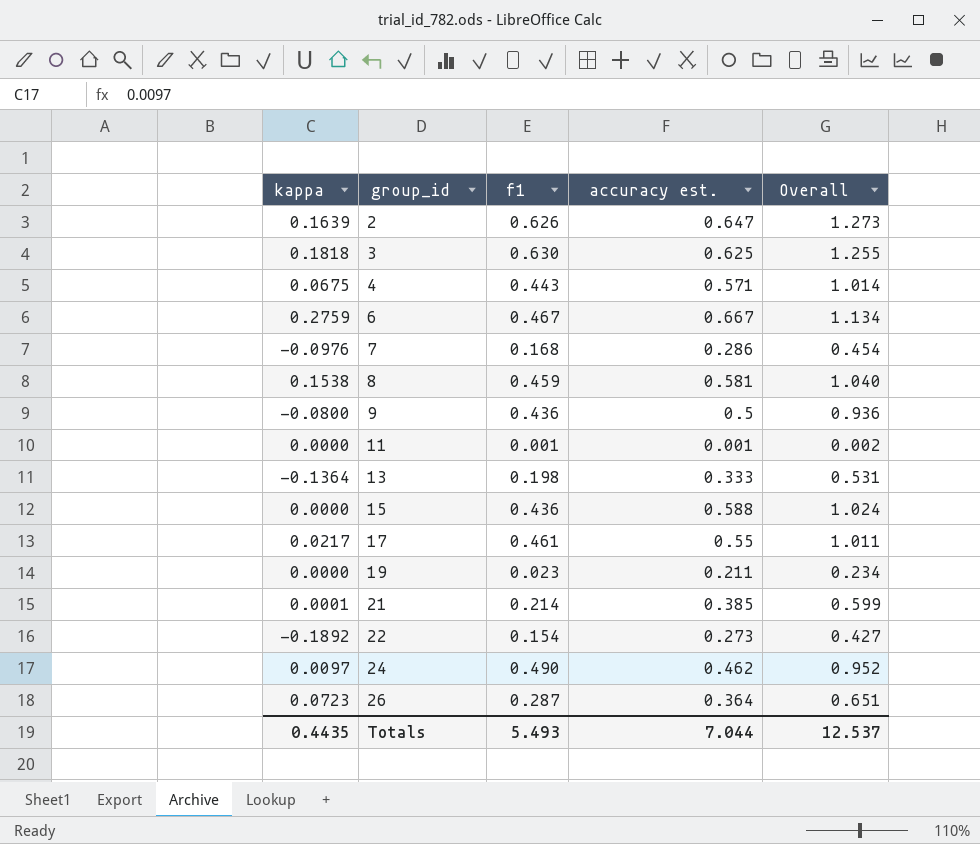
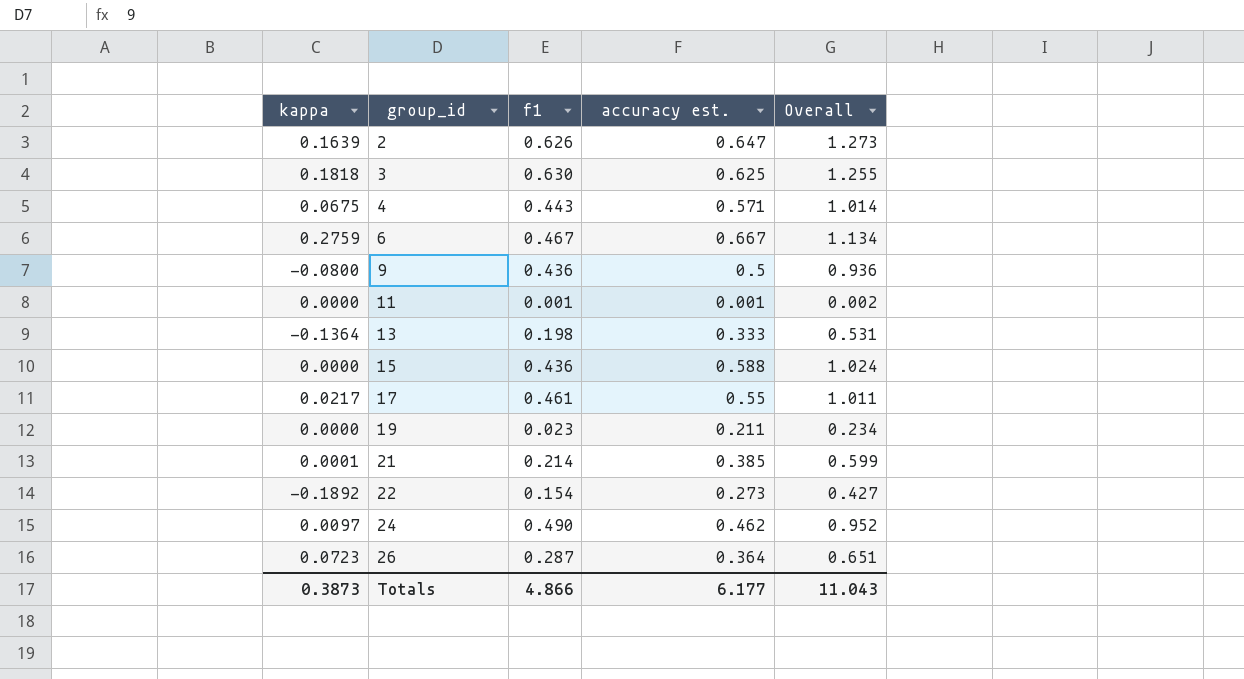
row 7: -0.0976 | 0.168 | 0.286 | 0.454 -> none
row 8: 0.1538 | 0.459 | 0.581 | 1.040 -> none
Totals | kappa: 0.4435 -> 0.3873
Totals | f1: 5.493 -> 4.866
Totals | accuracy est.: 7.044 -> 6.177
Totals | Overall: 12.537 -> 11.043

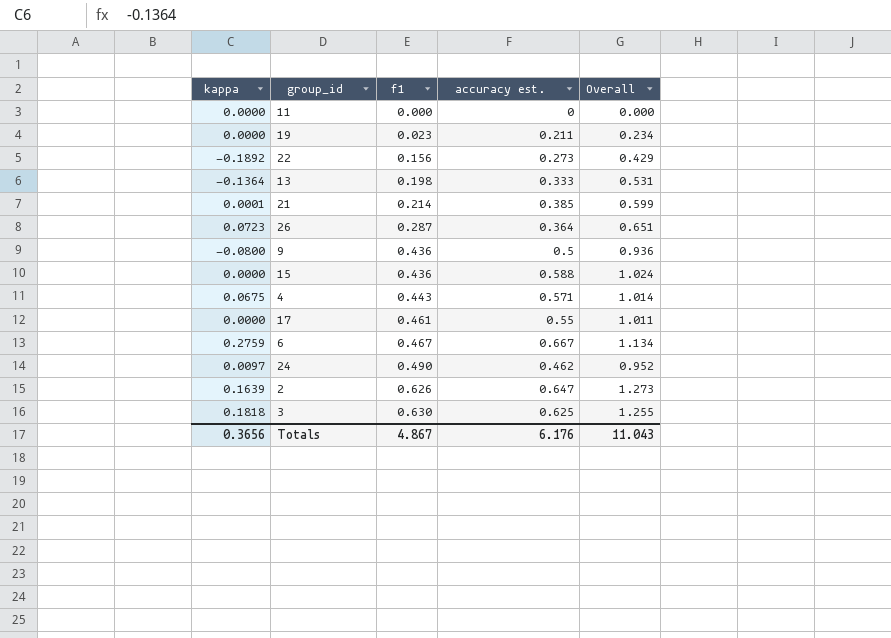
row order: group_id ascending -> f1 ascending
11 | f1: 0.001 -> 0.000
11 | accuracy est.: 0.001 -> 0
11 | Overall: 0.002 -> 0.000
22 | f1: 0.154 -> 0.156
22 | Overall: 0.427 -> 0.429
17 | kappa: 0.0217 -> 0.0000
Totals | kappa: 0.3873 -> 0.3656
Totals | f1: 4.866 -> 4.867
Totals | accuracy est.: 6.177 -> 6.176

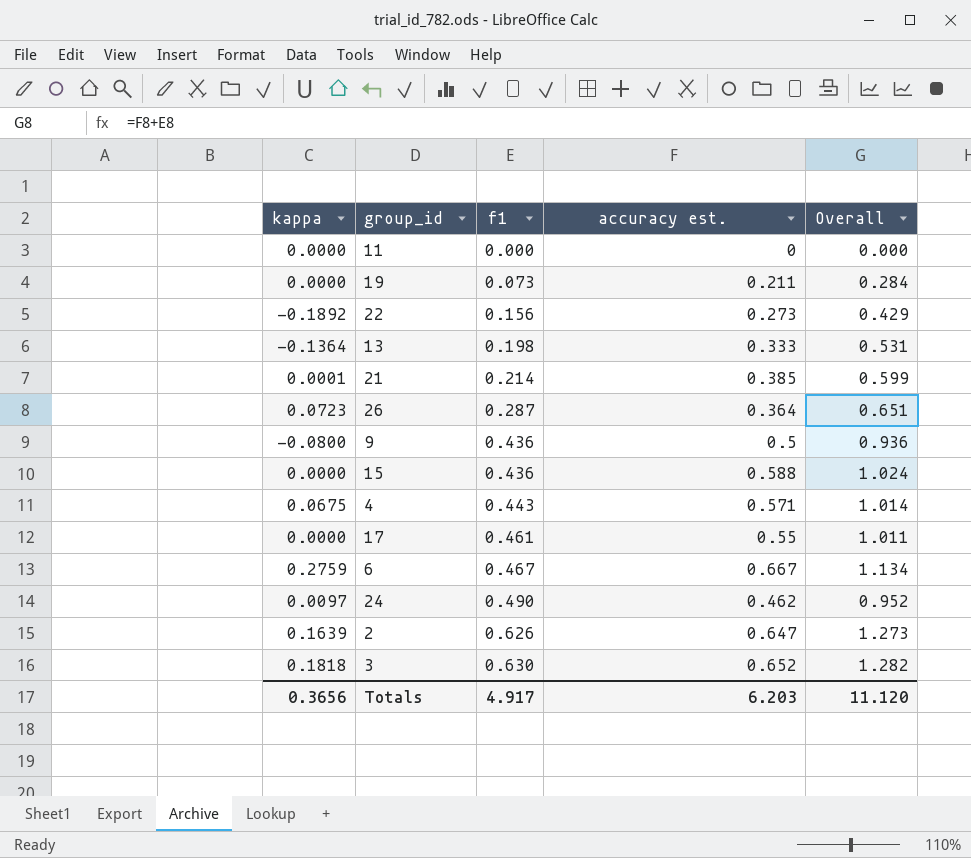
19 | f1: 0.023 -> 0.073
19 | Overall: 0.234 -> 0.284
3 | accuracy est.: 0.625 -> 0.652
3 | Overall: 1.255 -> 1.282
Totals | f1: 4.867 -> 4.917
Totals | accuracy est.: 6.176 -> 6.203
Totals | Overall: 11.043 -> 11.120

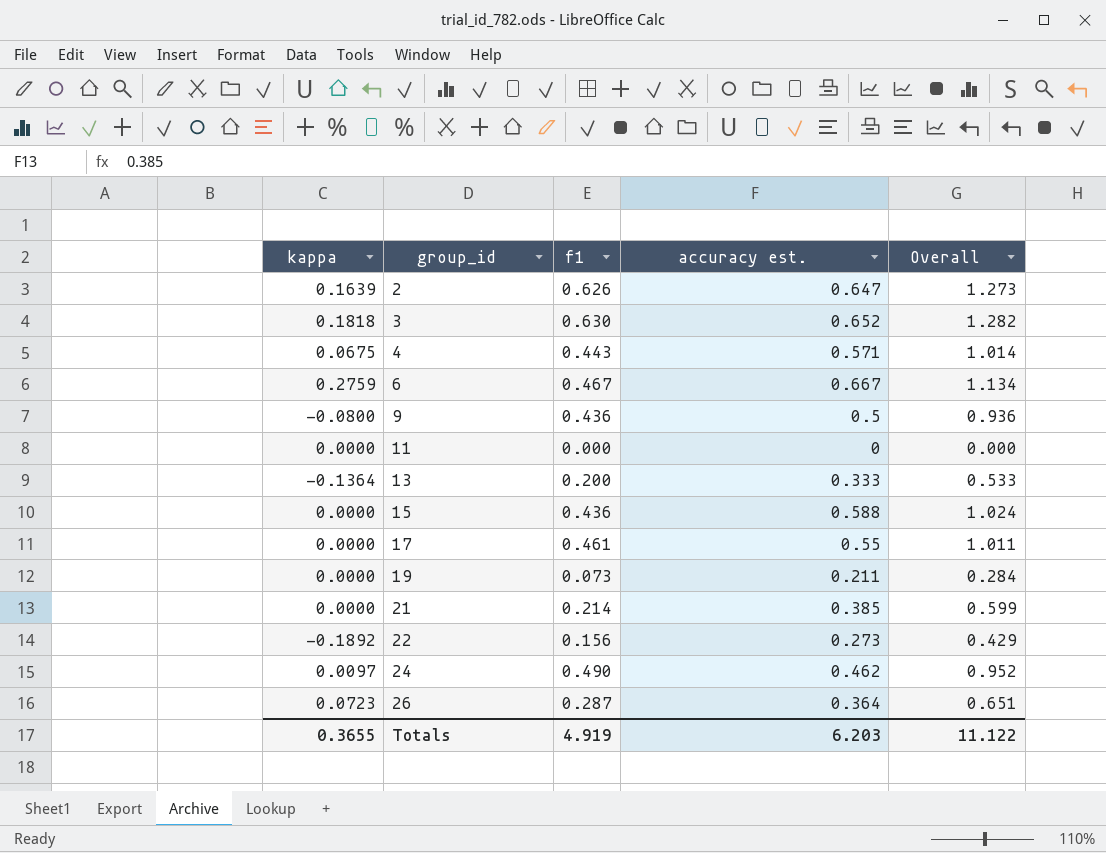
row order: f1 ascending -> group_id ascending
13 | f1: 0.198 -> 0.200
13 | Overall: 0.531 -> 0.533
21 | kappa: 0.0001 -> 0.0000
Totals | kappa: 0.3656 -> 0.3655
Totals | f1: 4.917 -> 4.919
Totals | Overall: 11.120 -> 11.122

